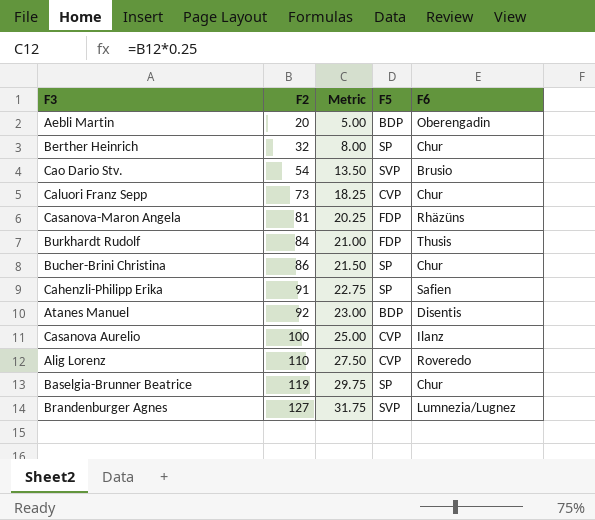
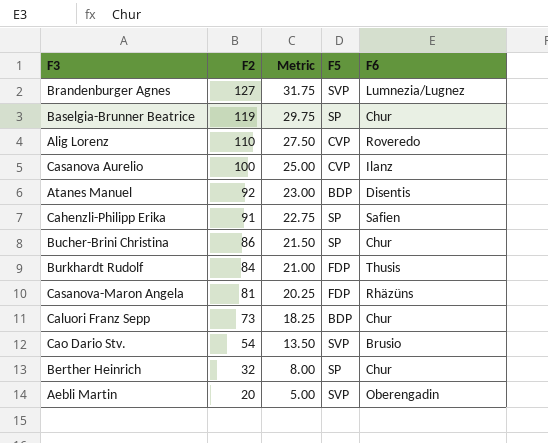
row order: F2 ascending -> F2 descending
Caluori Franz Sepp | F5: CVP -> BDP
Aebli Martin | F5: BDP -> SVP

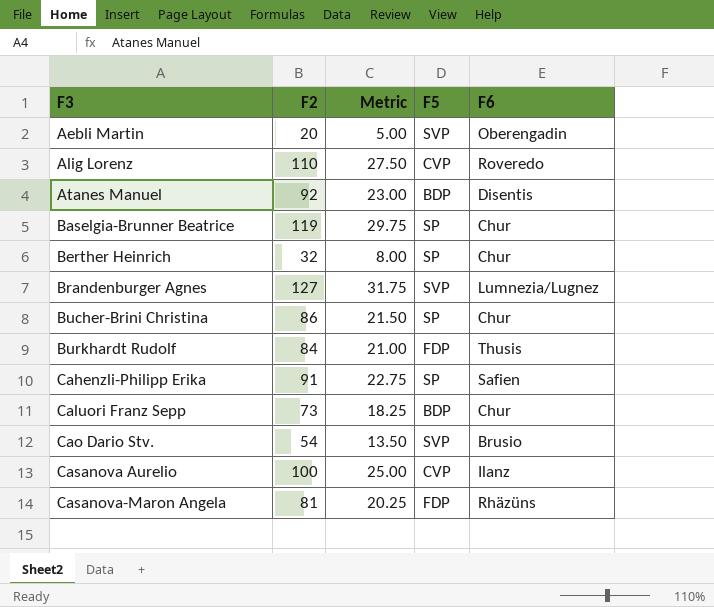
row order: F2 descending -> F3 ascending

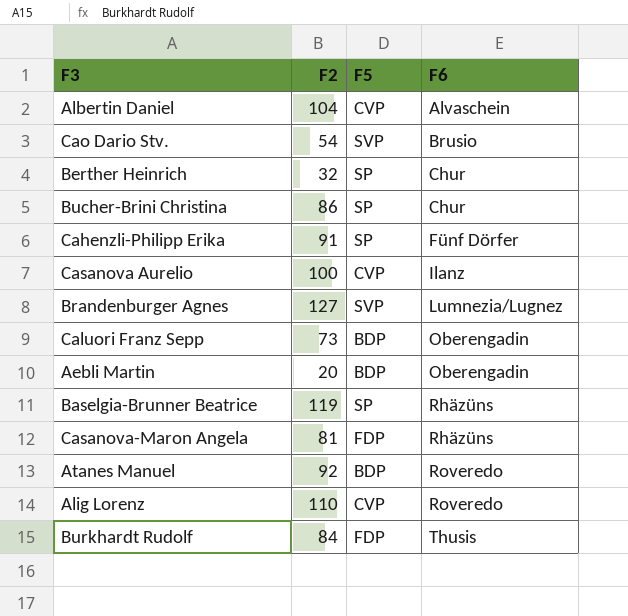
row order: F3 ascending -> F6 ascending
column Metric | formula: [F2] * 0.25 -> none
row Albertin Daniel: none -> 104 | CVP | Alvaschein
Cahenzli-Philipp Erika | F6: Safien -> Fünf Dörfer
Caluori Franz Sepp | F6: Chur -> Oberengadin
Aebli Martin | F5: SVP -> BDP
Baselgia-Brunner Beatrice | F6: Chur -> Rhäzüns
Atanes Manuel | F6: Disentis -> Roveredo

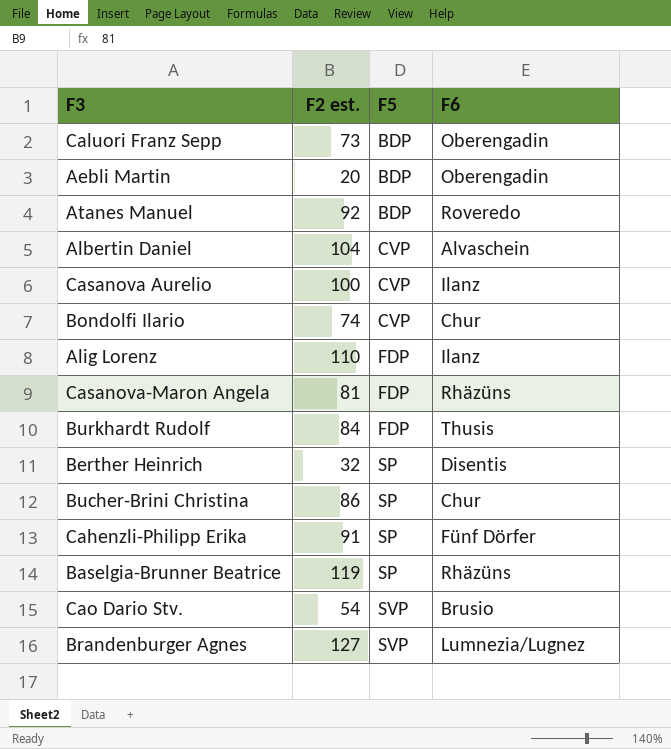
row order: F6 ascending -> F5 ascending
column name: F2 -> F2 est.
row Bondolfi Ilario: none -> 74 | CVP | Chur
Alig Lorenz | F5: CVP -> FDP
Alig Lorenz | F6: Roveredo -> Ilanz
Berther Heinrich | F6: Chur -> Disentis

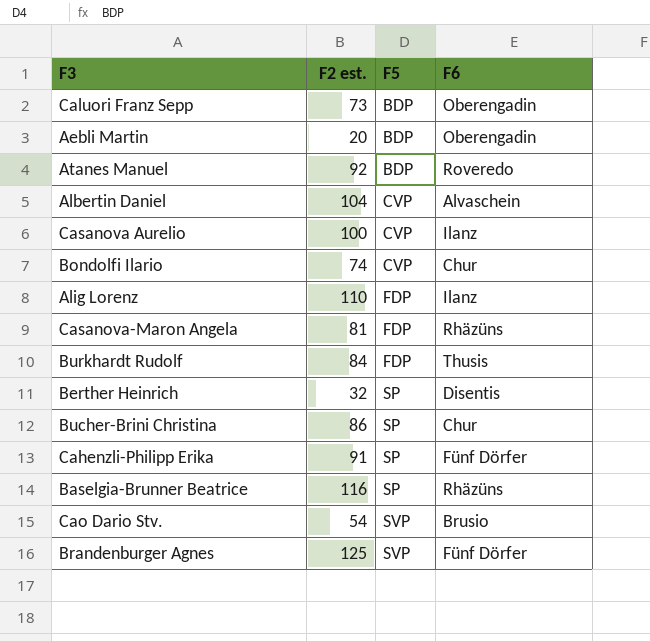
Baselgia-Brunner Beatrice | F2 est.: 119 -> 116
Brandenburger Agnes | F2 est.: 127 -> 125
Brandenburger Agnes | F6: Lumnezia/Lugnez -> Fünf Dörfer

